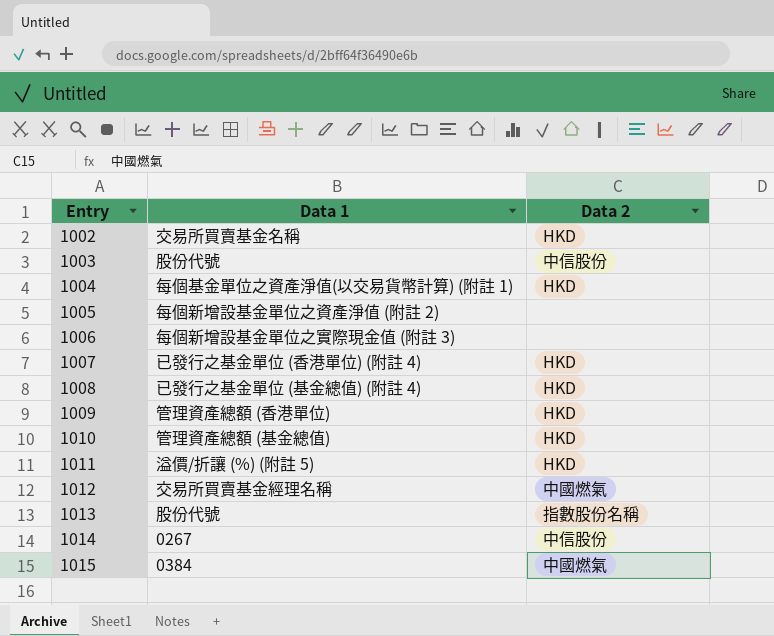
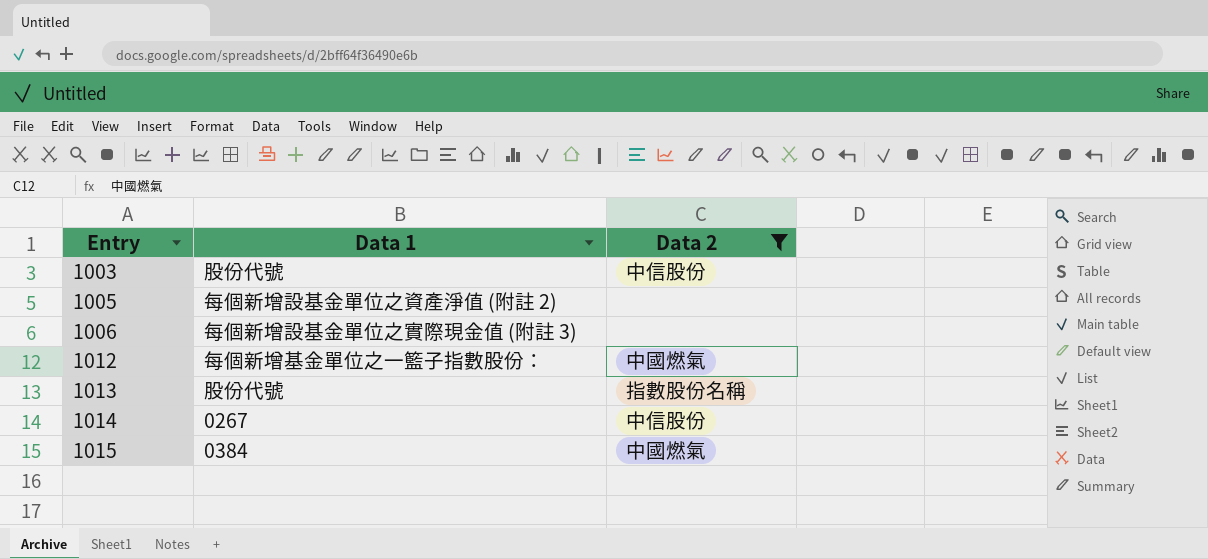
filter: none -> Data 2 != HKD
1012 | Data 1: 交易所買賣基金經理名稱 -> 每個新增基金單位之一籃子指數股份：

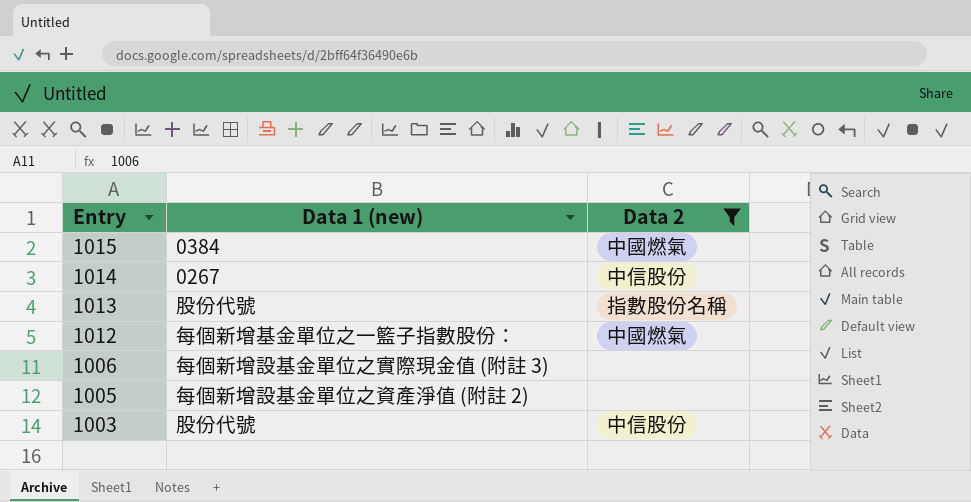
row order: Entry ascending -> Entry descending
column name: Data 1 -> Data 1 (new)

